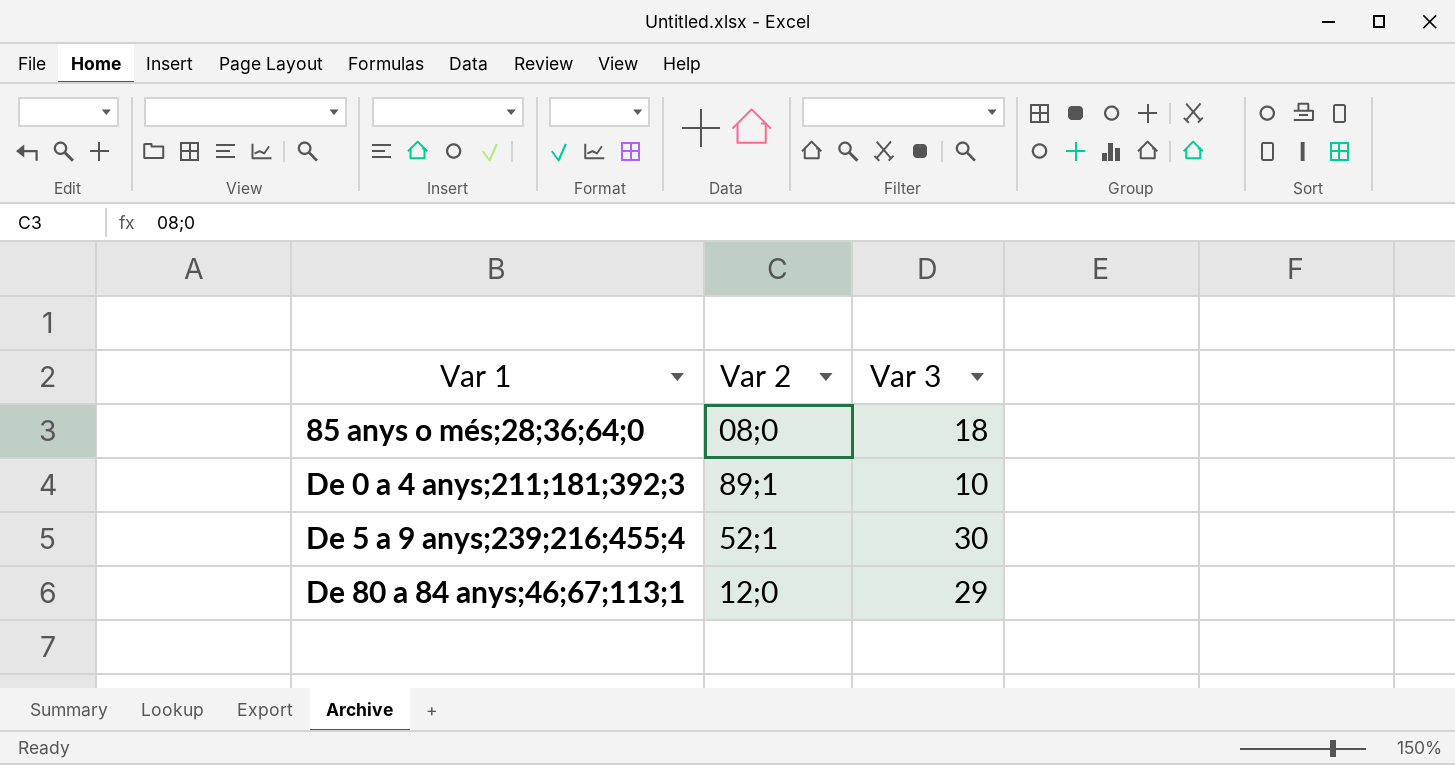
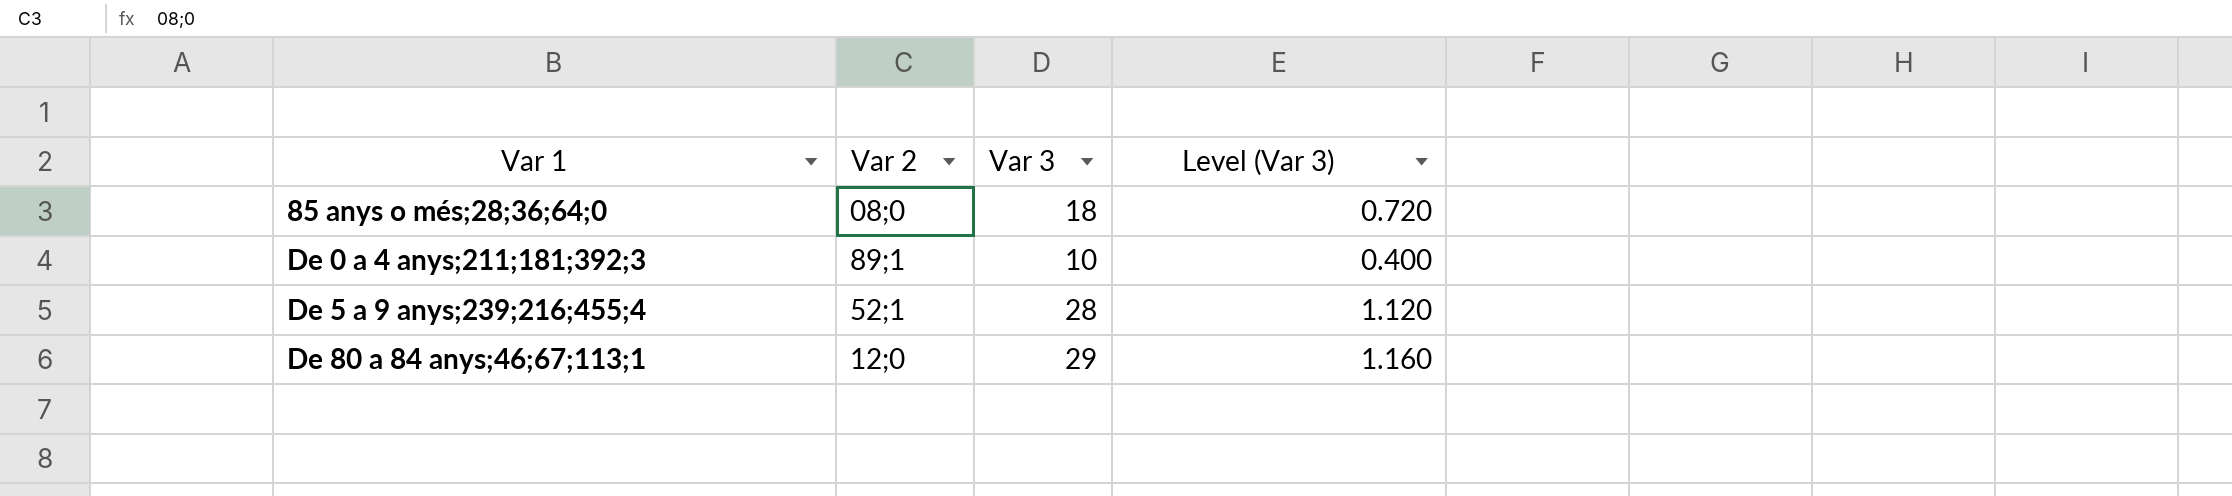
column Level (Var 3) | formula: none -> [Var 3] * 0.04
De 5 a 9 anys;239;216;455;4 | Var 3: 30 -> 28

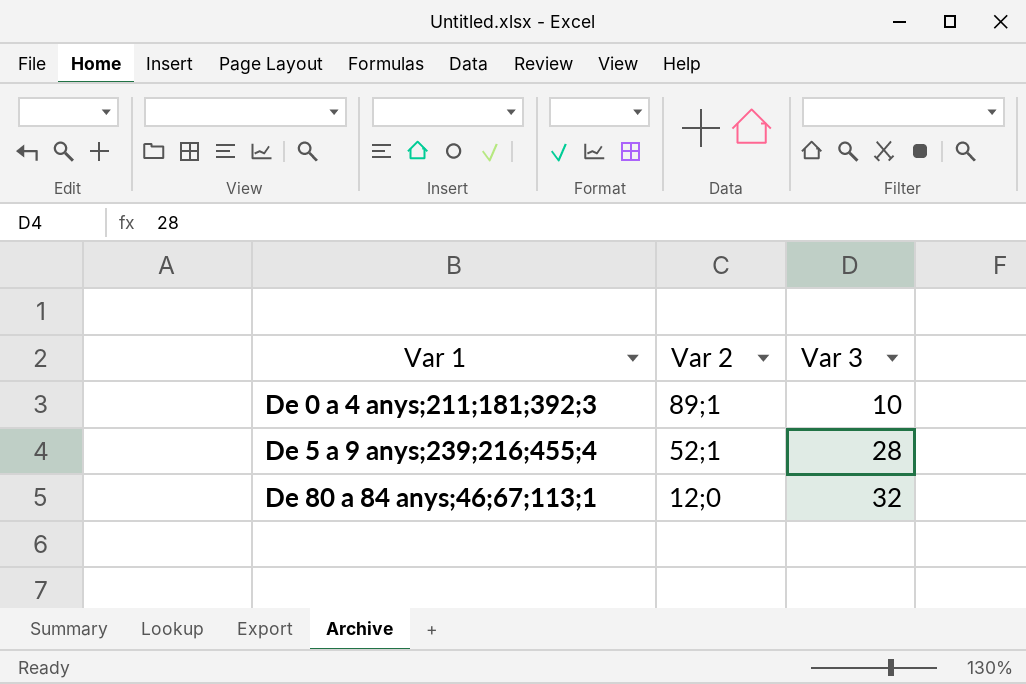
column Level (Var 3) | formula: [Var 3] * 0.04 -> none
row 85 anys o més;28;36;64;0: 08;0 | 18 | 0.720 -> none
De 80 a 84 anys;46;67;113;1 | Var 3: 29 -> 32

